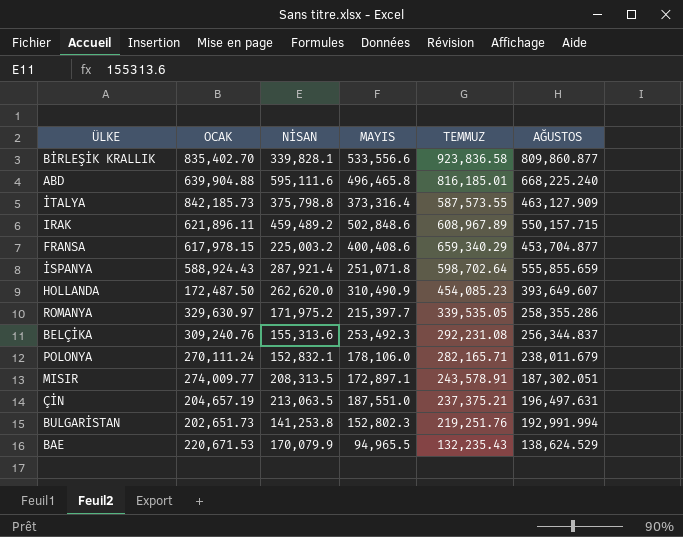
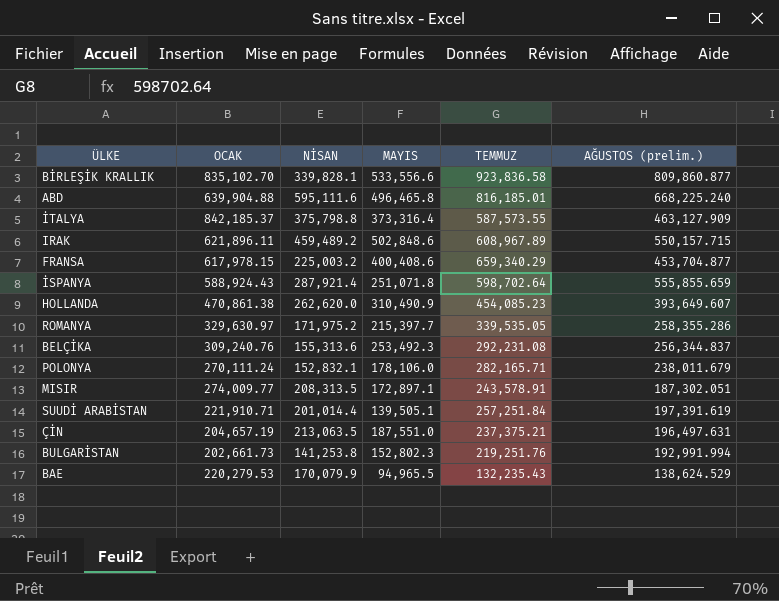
column name: AĞUSTOS -> AĞUSTOS (prelim.)
BİRLEŞİK KRALLIK | OCAK: 835,402.70 -> 835,102.70
İTALYA | OCAK: 842,185.73 -> 842,185.37
HOLLANDA | OCAK: 172,487.50 -> 470,861.38
row SUUDİ ARABİSTAN: none -> 221,910.71 | 201,014.4 | 139,505.1 | 257,251.84 | 197,391.619
BULGARİSTAN | OCAK: 202,651.73 -> 202,661.73
BAE | OCAK: 220,671.53 -> 220,279.53

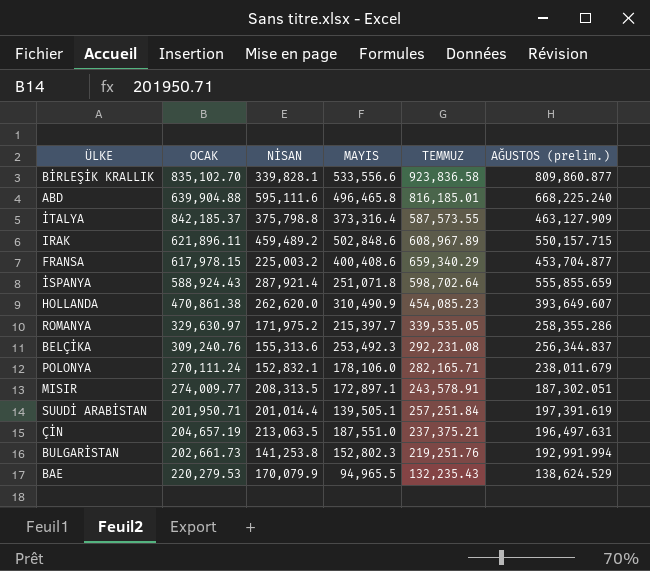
SUUDİ ARABİSTAN | OCAK: 221,910.71 -> 201,950.71

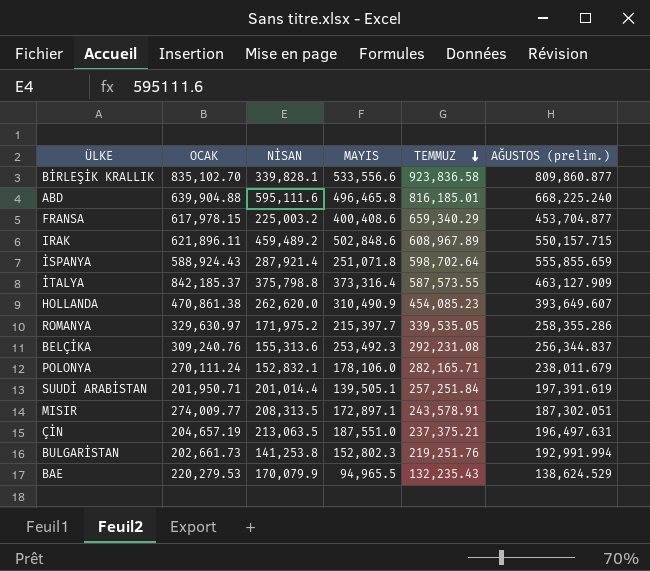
row order: none -> TEMMUZ descending

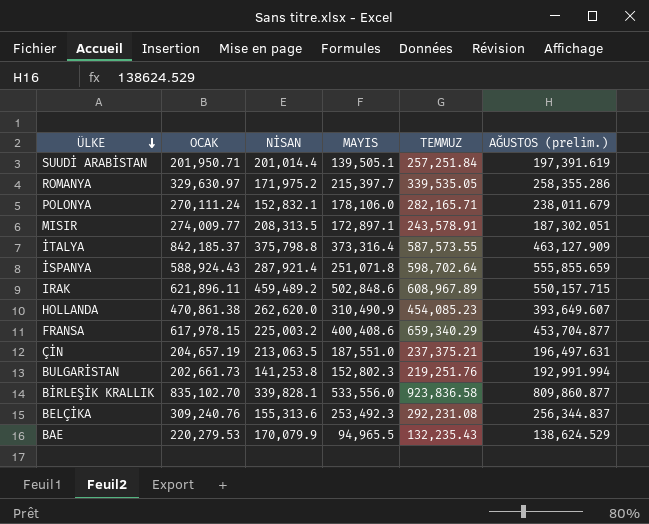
row order: TEMMUZ descending -> ÜLKE descending
row ABD: 639,904.88 | 595,111.6 | 496,465.8 | 816,185.01 | 668,225.240 -> none
BİRLEŞİK KRALLIK | MAYIS: 533,556.6 -> 533,556.0

